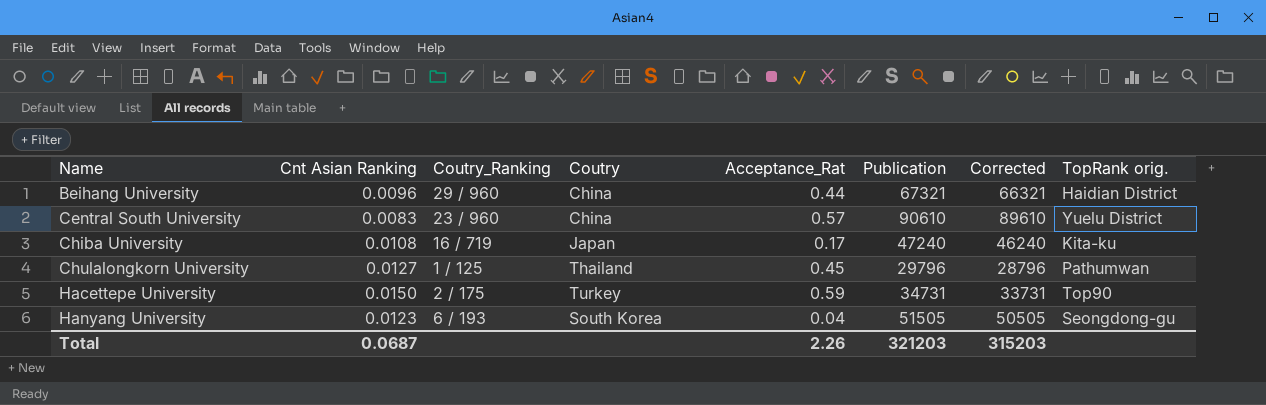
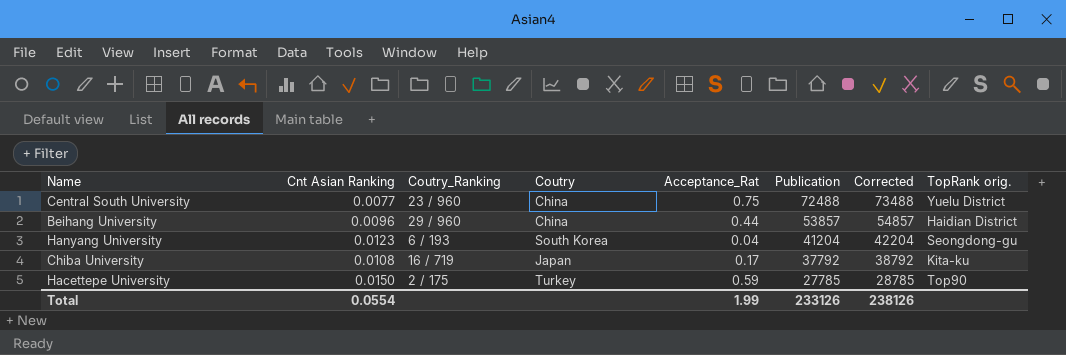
row order: Name ascending -> Publication descending
column Corrected | formula: [Publication] - 1000 -> [Publication] + 1000
row Chulalongkorn University: 0.0127 | 1 / 125 | Thailand | 0.45 | 29796 | 28796 | Pathumwan -> none
Central South University | Cnt Asian Ranking: 0.0083 -> 0.0077
Central South University | Acceptance_Rat: 0.57 -> 0.75
Central South University | Publication: 90610 -> 72488
Beihang University | Publication: 67321 -> 53857
Hanyang University | Publication: 51505 -> 41204
Chiba University | Publication: 47240 -> 37792
Hacettepe University | Publication: 34731 -> 27785
Total | Cnt Asian Ranking: 0.0687 -> 0.0554
Total | Acceptance_Rat: 2.26 -> 1.99
Total | Publication: 321203 -> 233126
Total | Corrected: 315203 -> 238126

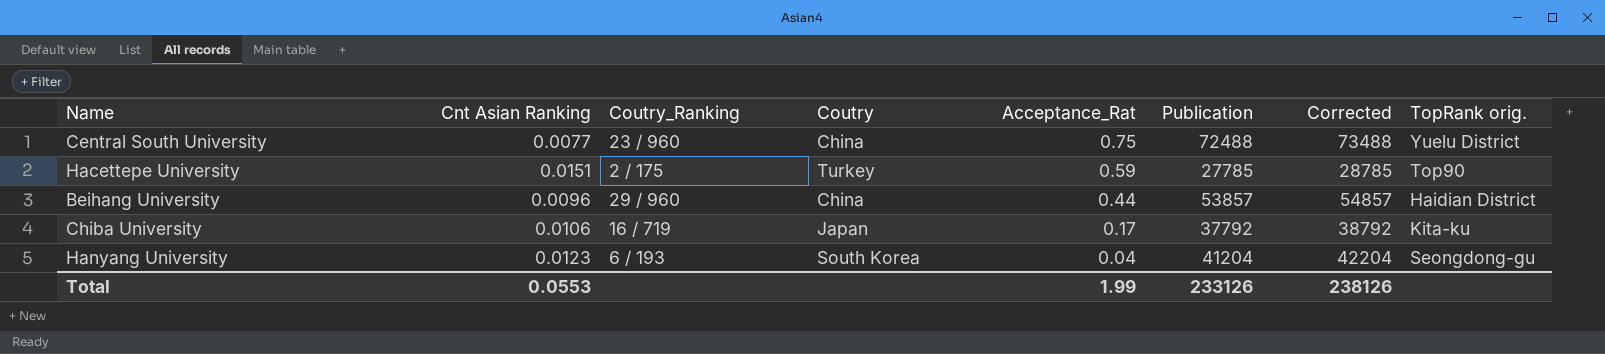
row order: Publication descending -> Acceptance_Rat descending
Hacettepe University | Cnt Asian Ranking: 0.0150 -> 0.0151
Chiba University | Cnt Asian Ranking: 0.0108 -> 0.0106
Total | Cnt Asian Ranking: 0.0554 -> 0.0553

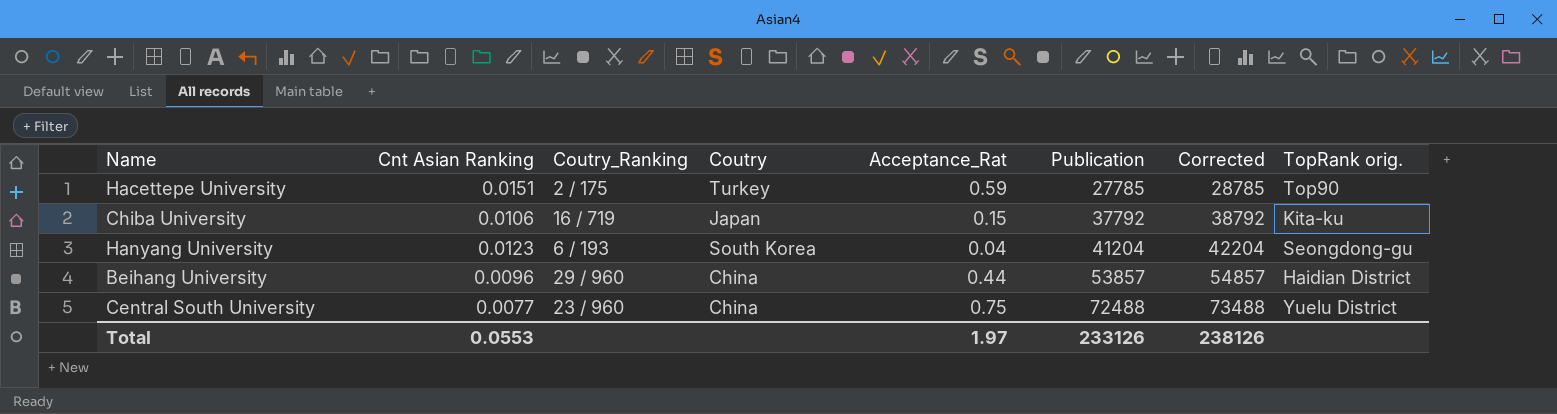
row order: Acceptance_Rat descending -> Publication ascending
Chiba University | Acceptance_Rat: 0.17 -> 0.15
Total | Acceptance_Rat: 1.99 -> 1.97

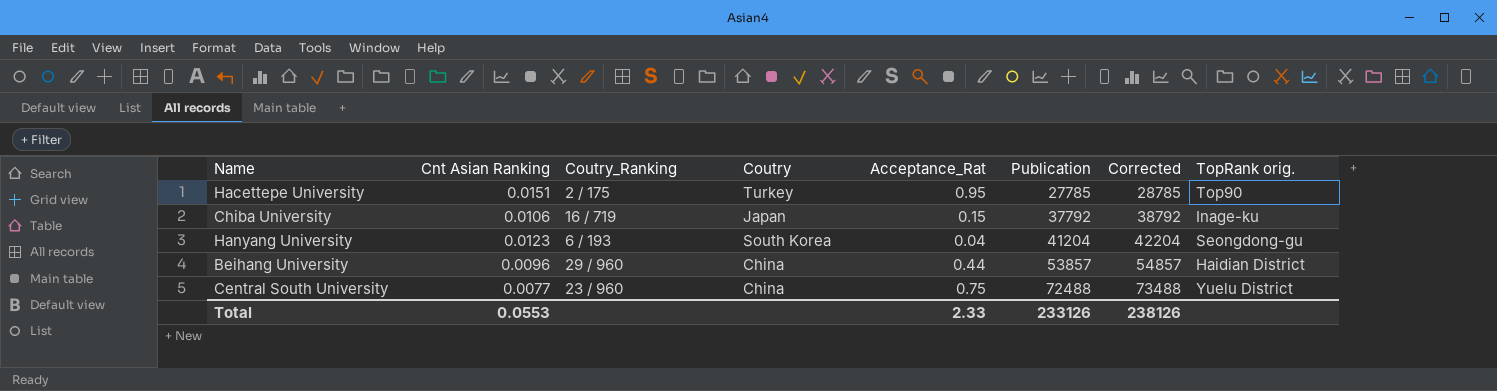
Hacettepe University | Acceptance_Rat: 0.59 -> 0.95
Chiba University | TopRank orig.: Kita-ku -> Inage-ku
Total | Acceptance_Rat: 1.97 -> 2.33

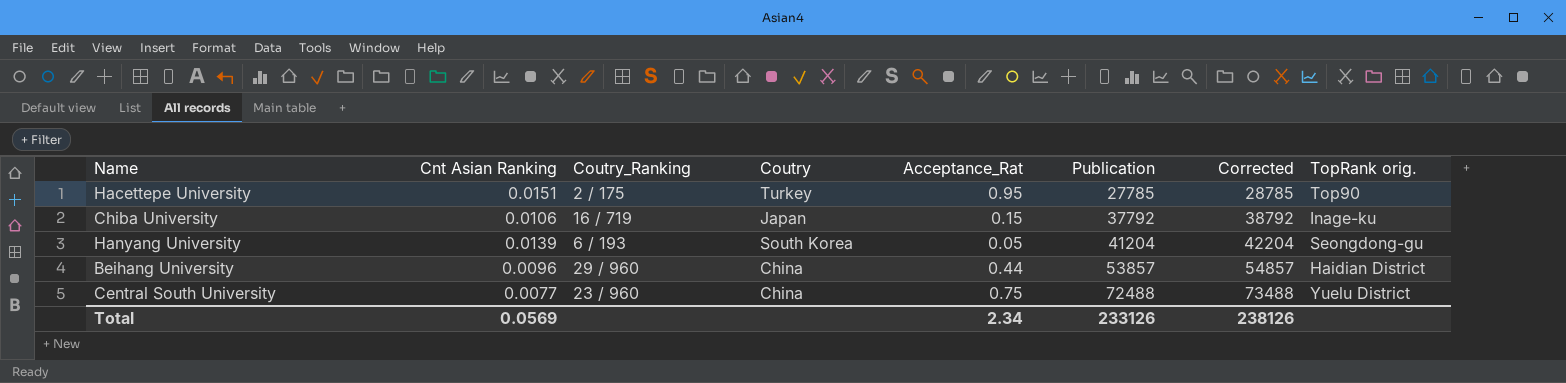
Hanyang University | Cnt Asian Ranking: 0.0123 -> 0.0139
Hanyang University | Acceptance_Rat: 0.04 -> 0.05
Total | Cnt Asian Ranking: 0.0553 -> 0.0569
Total | Acceptance_Rat: 2.33 -> 2.34

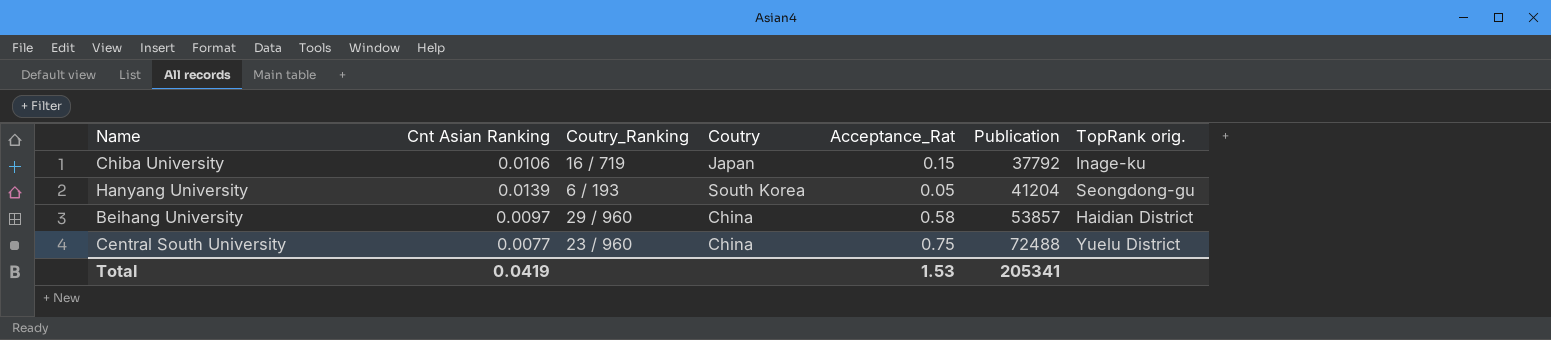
column Corrected | formula: [Publication] + 1000 -> none
row Hacettepe University: 0.0151 | 2 / 175 | Turkey | 0.95 | 27785 | 28785 | Top90 -> none
Beihang University | Cnt Asian Ranking: 0.0096 -> 0.0097
Beihang University | Acceptance_Rat: 0.44 -> 0.58
Total | Cnt Asian Ranking: 0.0569 -> 0.0419
Total | Acceptance_Rat: 2.34 -> 1.53
Total | Publication: 233126 -> 205341

